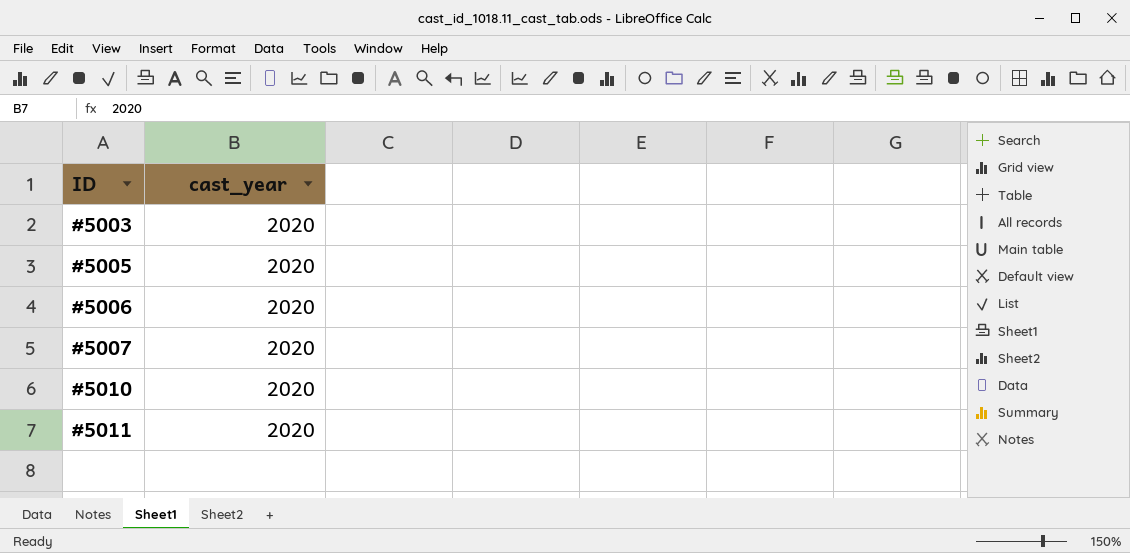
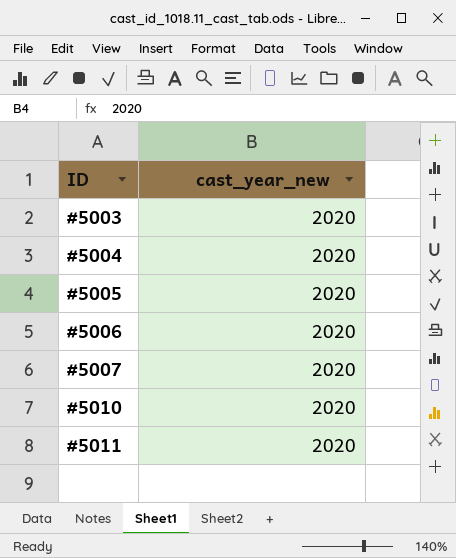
column name: cast_year -> cast_year_new
row #5004: none -> 2020

